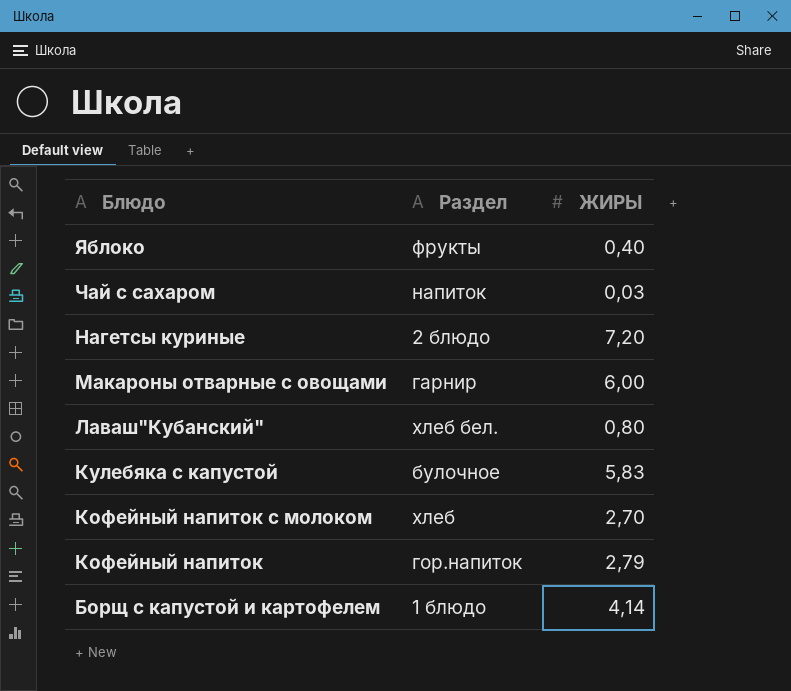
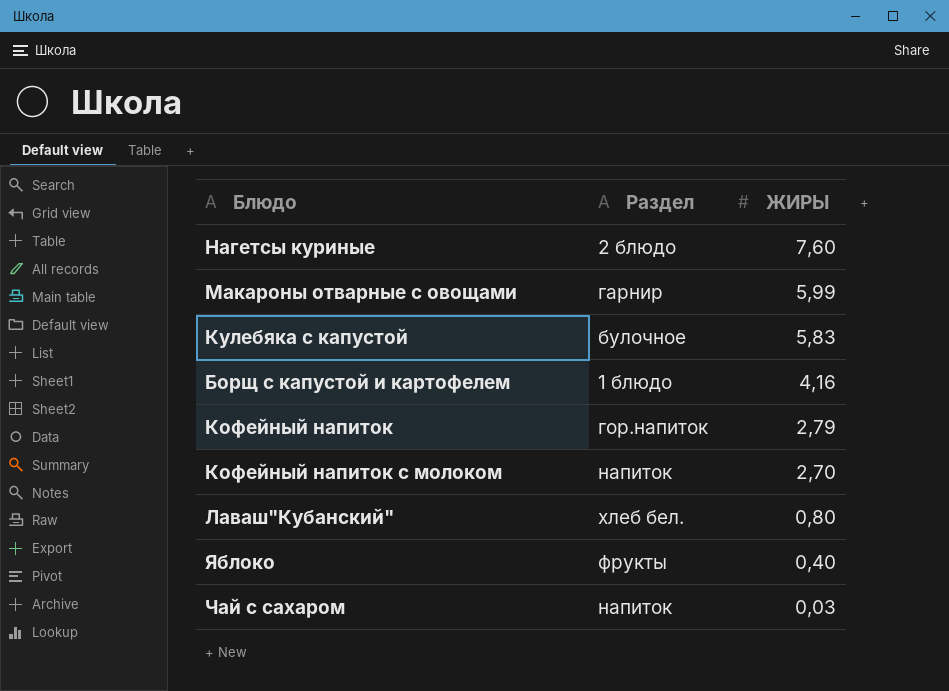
row order: Блюдо descending -> ЖИРЫ descending
Нагетсы куриные | ЖИРЫ: 7,20 -> 7,60
Макароны отварные с овощами | ЖИРЫ: 6,00 -> 5,99
Борщ с капустой и картофелем | ЖИРЫ: 4,14 -> 4,16
Кофейный напиток с молоком | Раздел: хлеб -> напиток

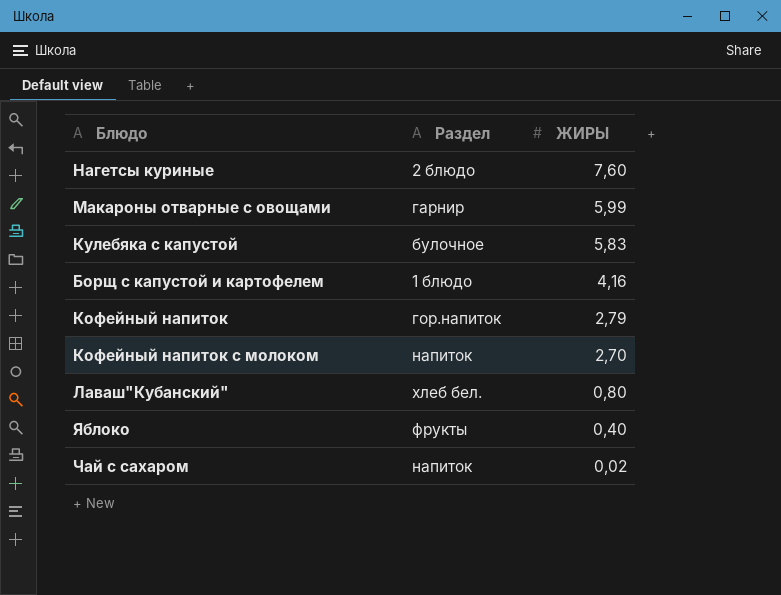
Чай с сахаром | ЖИРЫ: 0,03 -> 0,02

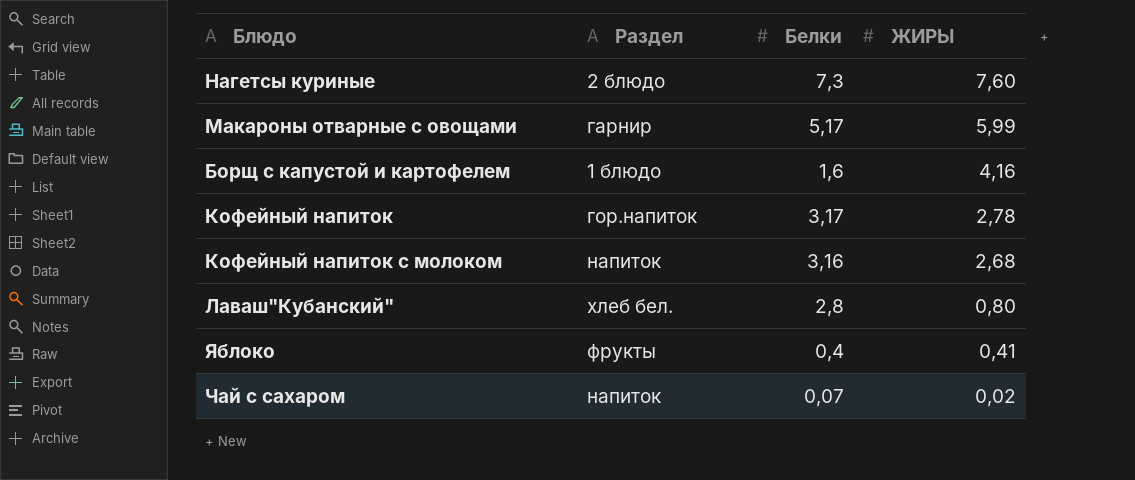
column Белки | position: none -> 3
row Кулебяка с капустой: булочное | 5,83 -> none
Кофейный напиток | ЖИРЫ: 2,79 -> 2,78
Кофейный напиток с молоком | ЖИРЫ: 2,70 -> 2,68
Яблоко | ЖИРЫ: 0,40 -> 0,41

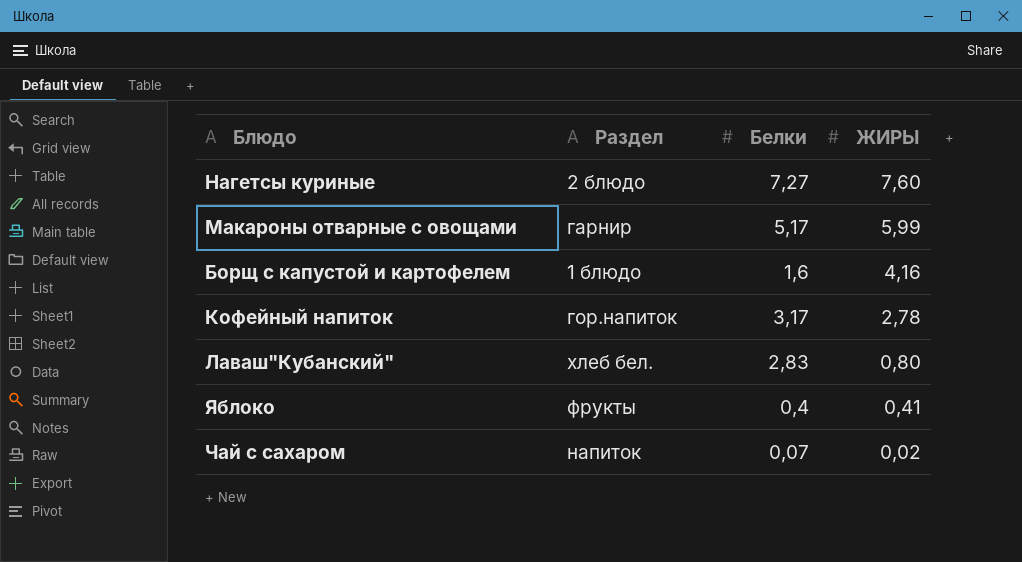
row Кофейный напиток с молоком: напиток | 3,16 | 2,68 -> none
Нагетсы куриные | Белки: 7,3 -> 7,27
Лаваш"Кубанский" | Белки: 2,8 -> 2,83

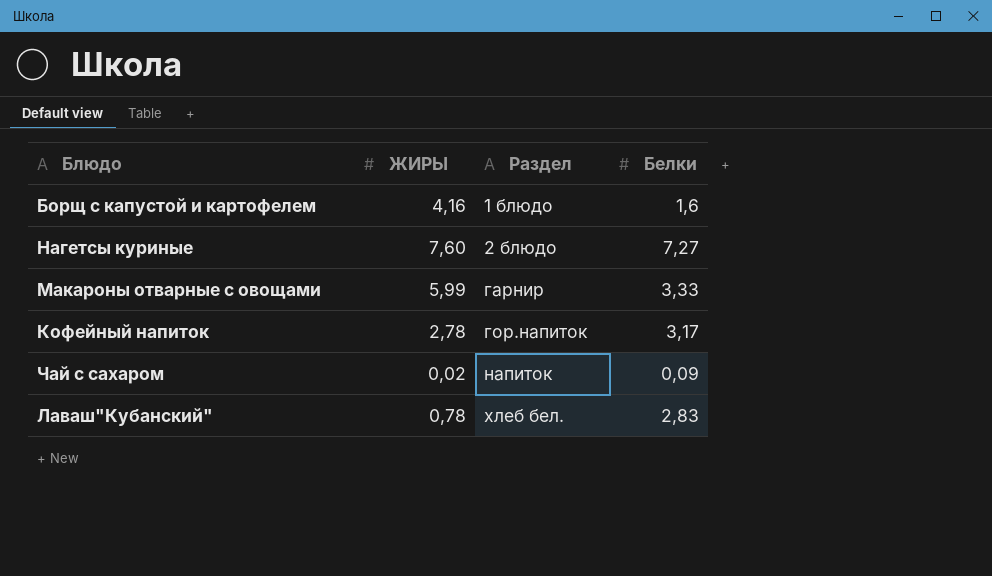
row order: ЖИРЫ descending -> Раздел ascending
column ЖИРЫ | position: 4 -> 2
row Яблоко: фрукты | 0,4 | 0,41 -> none
Макароны отварные с овощами | Белки: 5,17 -> 3,33
Чай с сахаром | Белки: 0,07 -> 0,09
Лаваш"Кубанский" | ЖИРЫ: 0,80 -> 0,78

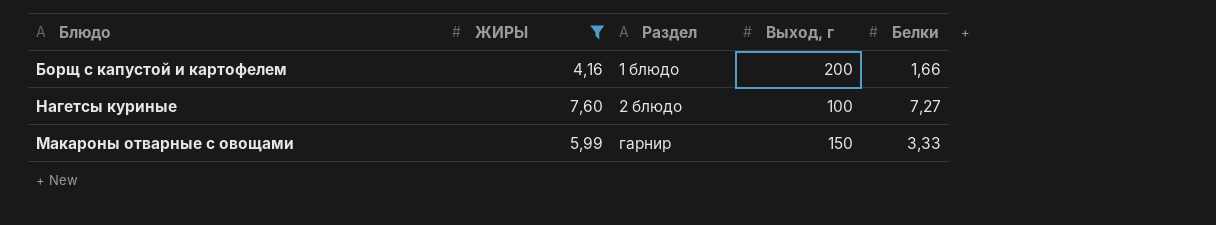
filter: none -> ЖИРЫ >= 4,16
column Выход, г | position: none -> 4
Борщ с капустой и картофелем | Белки: 1,6 -> 1,66

